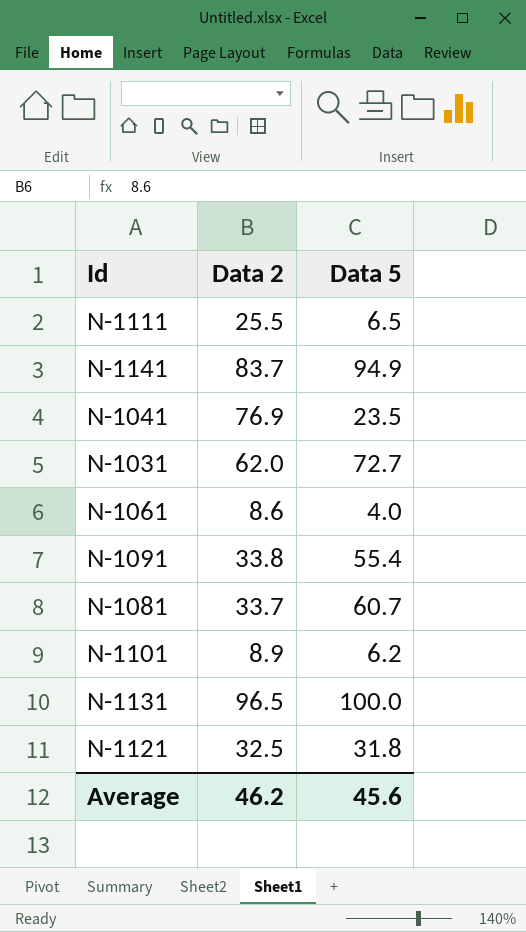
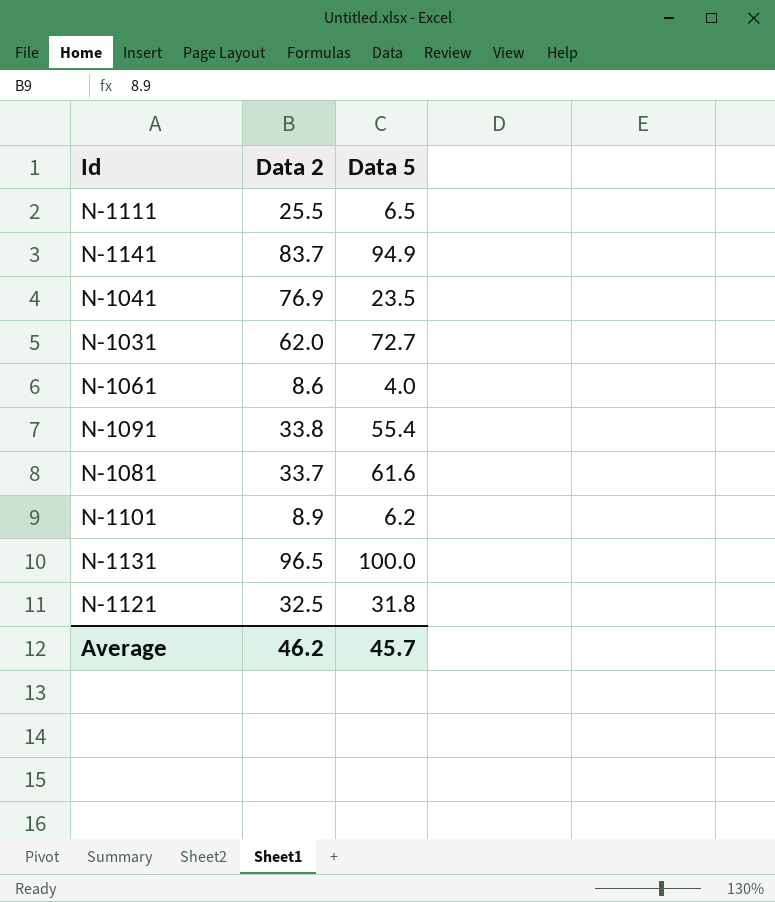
N-1081 | Data 5: 60.7 -> 61.6
Average | Data 5: 45.6 -> 45.7

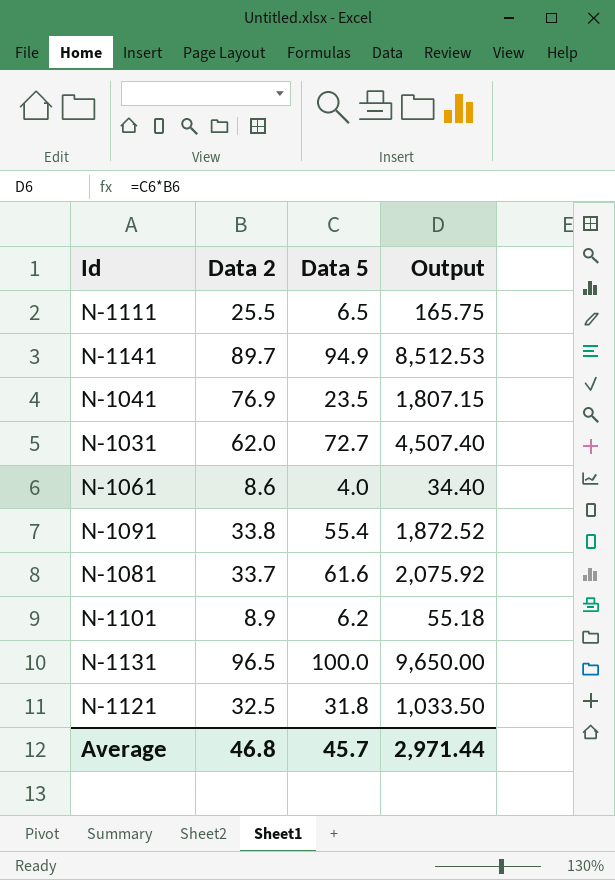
column Output | formula: none -> [Data 2] * [Data 5]
N-1141 | Data 2: 83.7 -> 89.7
Average | Data 2: 46.2 -> 46.8

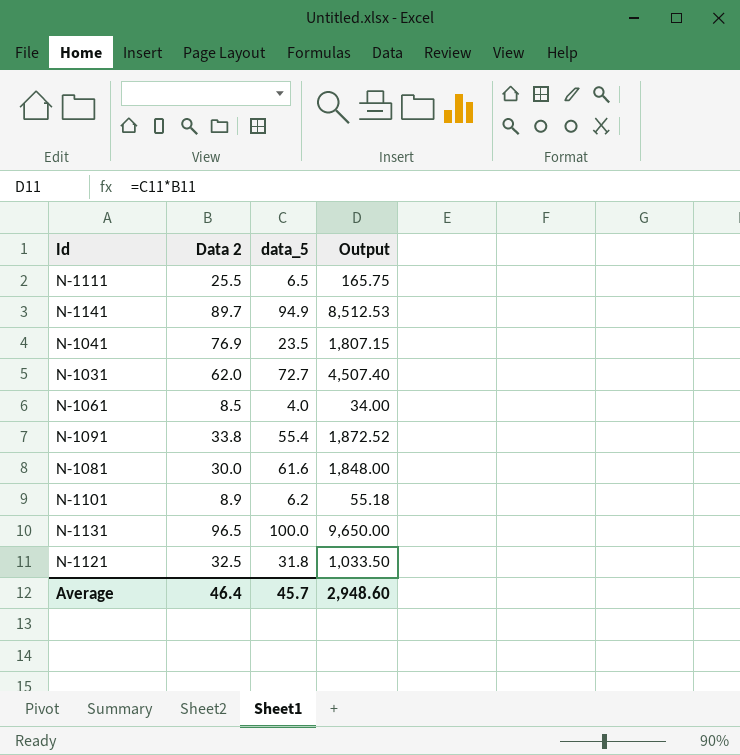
column name: Data 5 -> data_5
N-1061 | Data 2: 8.6 -> 8.5
N-1061 | Output: 34.40 -> 34.00
N-1081 | Data 2: 33.7 -> 30.0
N-1081 | Output: 2,075.92 -> 1,848.00
Average | Data 2: 46.8 -> 46.4
Average | Output: 2,971.44 -> 2,948.60

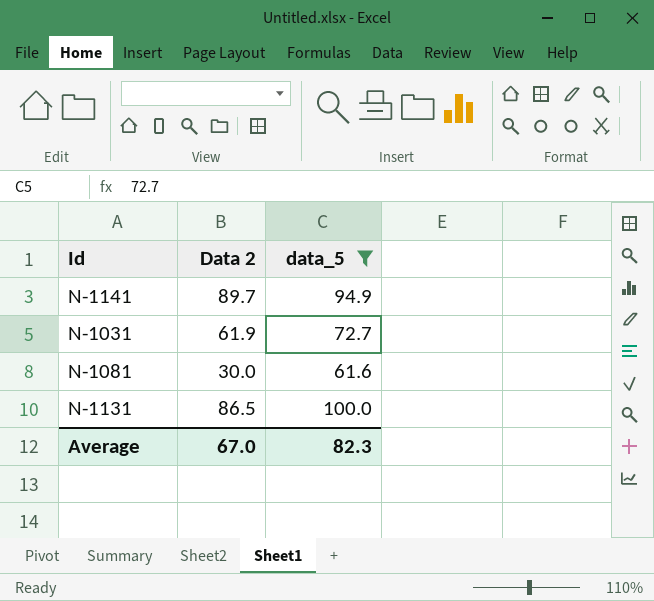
filter: none -> data_5 >= 61.6
column Output | formula: [Data 2] * [data_5] -> none
N-1031 | Data 2: 62.0 -> 61.9
N-1131 | Data 2: 96.5 -> 86.5
Average | Data 2: 46.4 -> 67.0
Average | data_5: 45.7 -> 82.3

